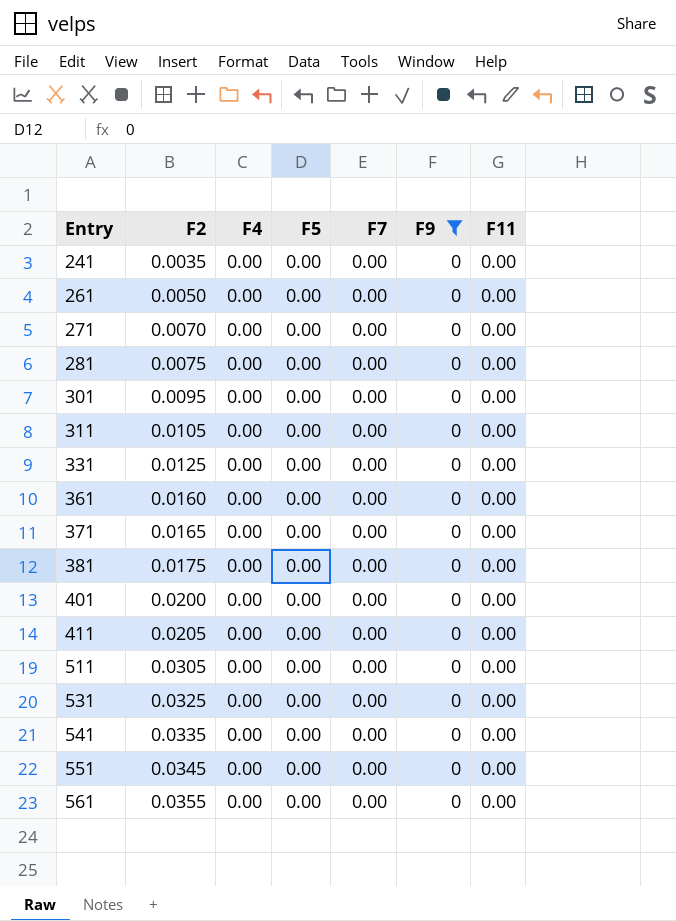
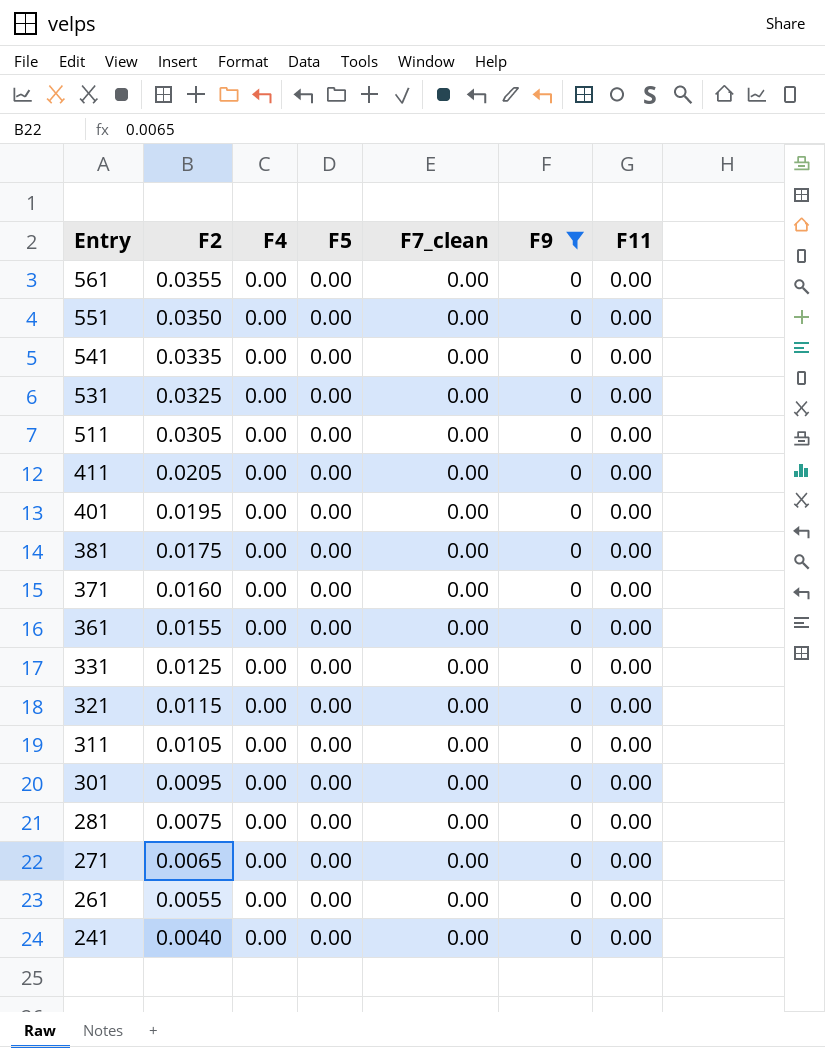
row order: Entry ascending -> Entry descending
column name: F7 -> F7_clean
551 | F2: 0.0345 -> 0.0350
401 | F2: 0.0200 -> 0.0195
371 | F2: 0.0165 -> 0.0160
361 | F2: 0.0160 -> 0.0155
row 321: none -> 0.0115 | 0.00 | 0.00 | 0.00 | 0 | 0.00
271 | F2: 0.0070 -> 0.0065
261 | F2: 0.0050 -> 0.0055
241 | F2: 0.0035 -> 0.0040

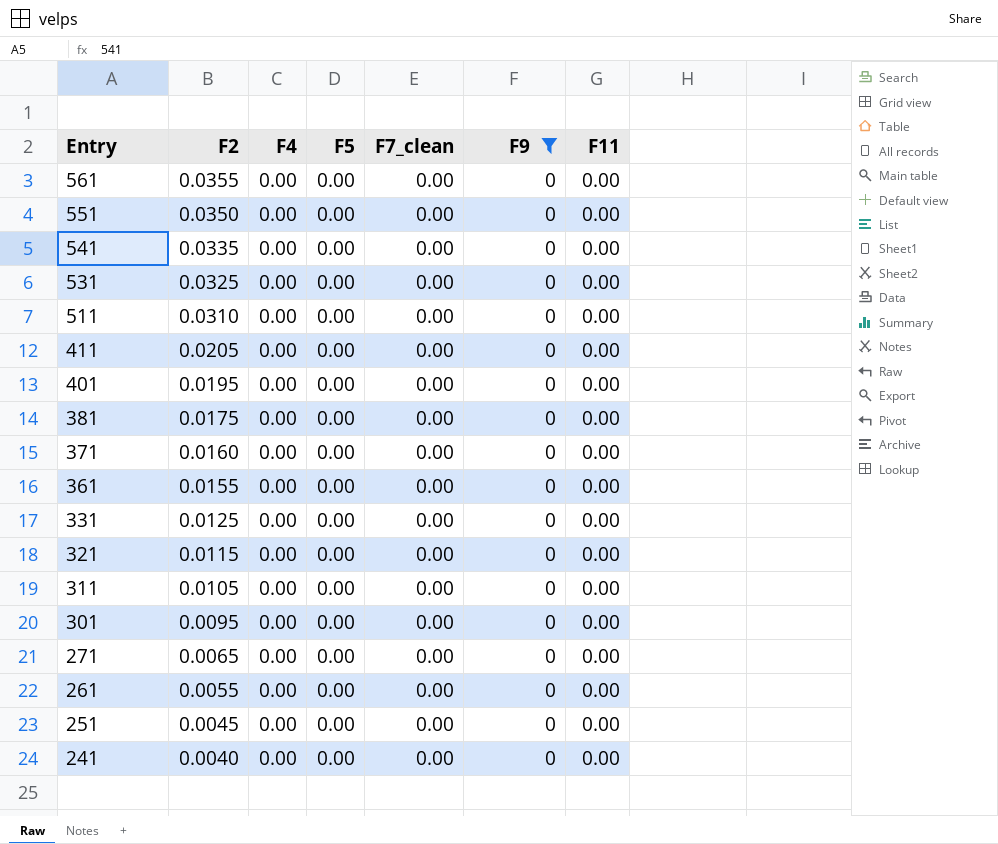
row 281: 0.0075 | 0.00 | 0.00 | 0.00 | 0 | 0.00 -> none
511 | F2: 0.0305 -> 0.0310
row 251: none -> 0.0045 | 0.00 | 0.00 | 0.00 | 0 | 0.00

